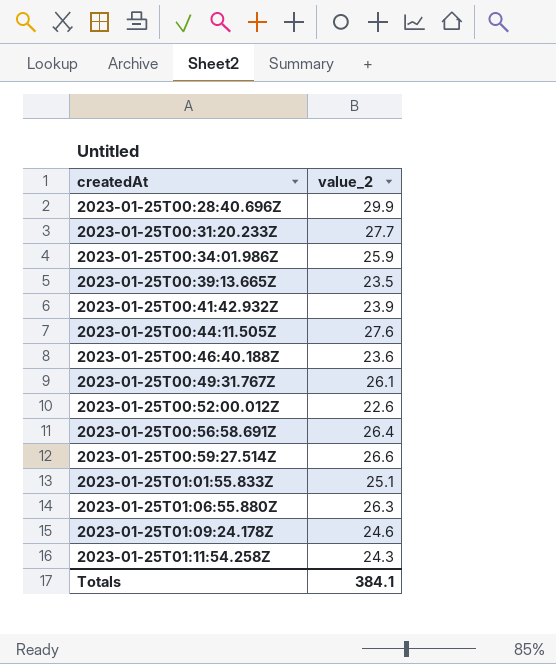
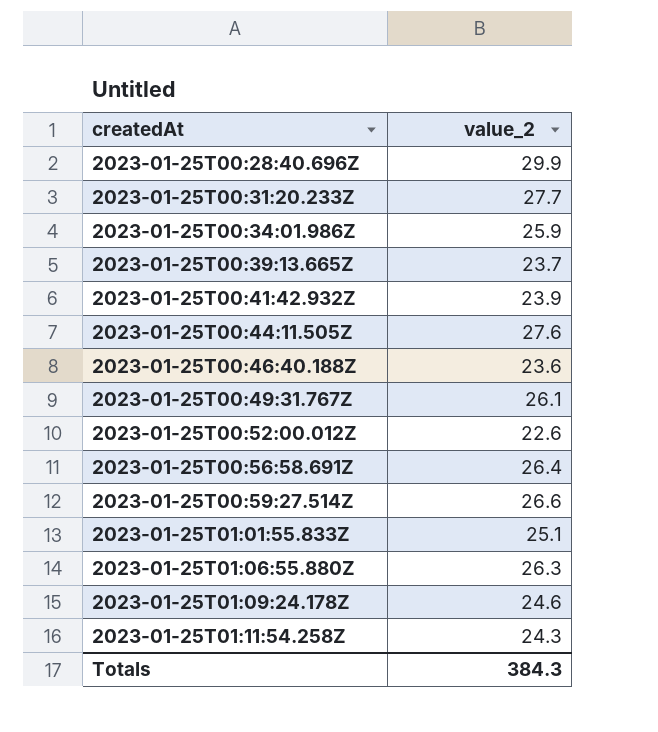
2023-01-25T00:39:13.665Z | value_2: 23.5 -> 23.7
Totals | value_2: 384.1 -> 384.3

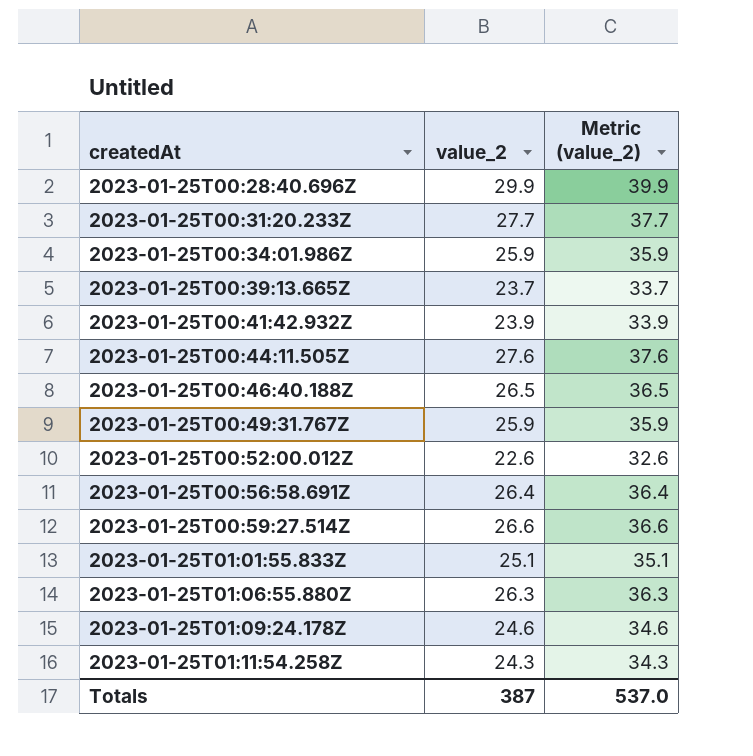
column Metric (value_2) | formula: none -> [value_2] + 10
2023-01-25T00:46:40.188Z | value_2: 23.6 -> 26.5
2023-01-25T00:49:31.767Z | value_2: 26.1 -> 25.9
Totals | value_2: 384.3 -> 387

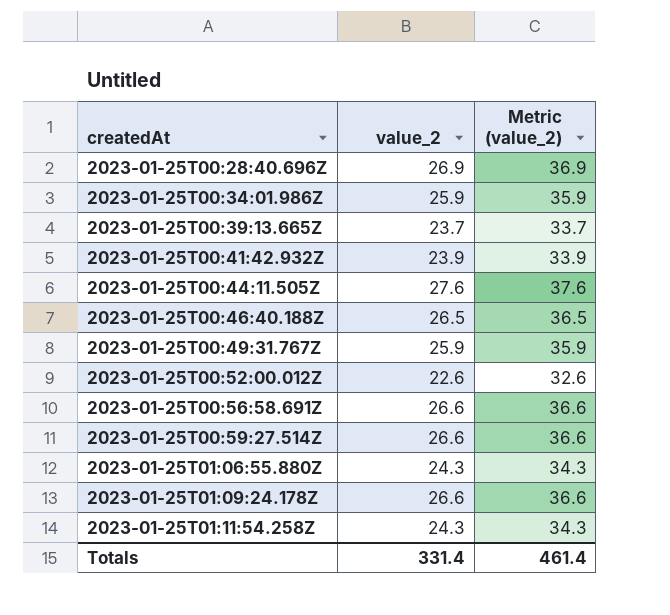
row 2023-01-25T00:31:20.233Z: 27.7 | 37.7 -> none
row 2023-01-25T01:01:55.833Z: 25.1 | 35.1 -> none
2023-01-25T00:28:40.696Z | value_2: 29.9 -> 26.9
2023-01-25T00:28:40.696Z | Metric (value_2): 39.9 -> 36.9
2023-01-25T00:56:58.691Z | value_2: 26.4 -> 26.6
2023-01-25T00:56:58.691Z | Metric (value_2): 36.4 -> 36.6
2023-01-25T01:06:55.880Z | value_2: 26.3 -> 24.3
2023-01-25T01:06:55.880Z | Metric (value_2): 36.3 -> 34.3
2023-01-25T01:09:24.178Z | value_2: 24.6 -> 26.6
2023-01-25T01:09:24.178Z | Metric (value_2): 34.6 -> 36.6
Totals | value_2: 387 -> 331.4
Totals | Metric (value_2): 537.0 -> 461.4

